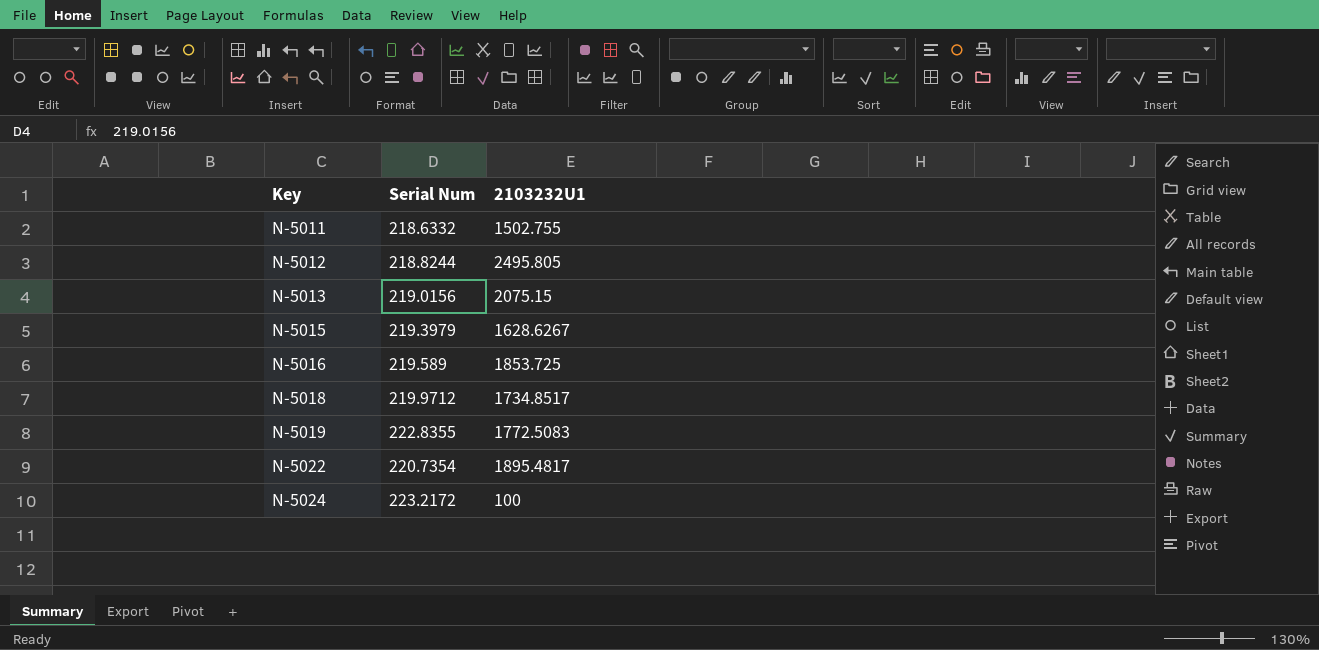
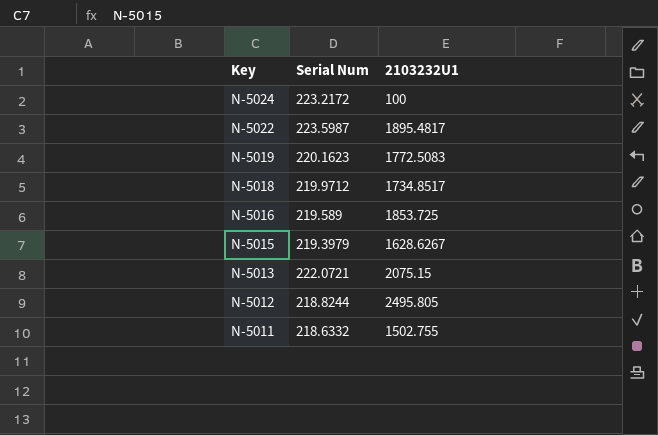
row order: Key ascending -> Key descending
N-5022 | Serial Num: 220.7354 -> 223.5987
N-5019 | Serial Num: 222.8355 -> 220.1623
N-5013 | Serial Num: 219.0156 -> 222.0721

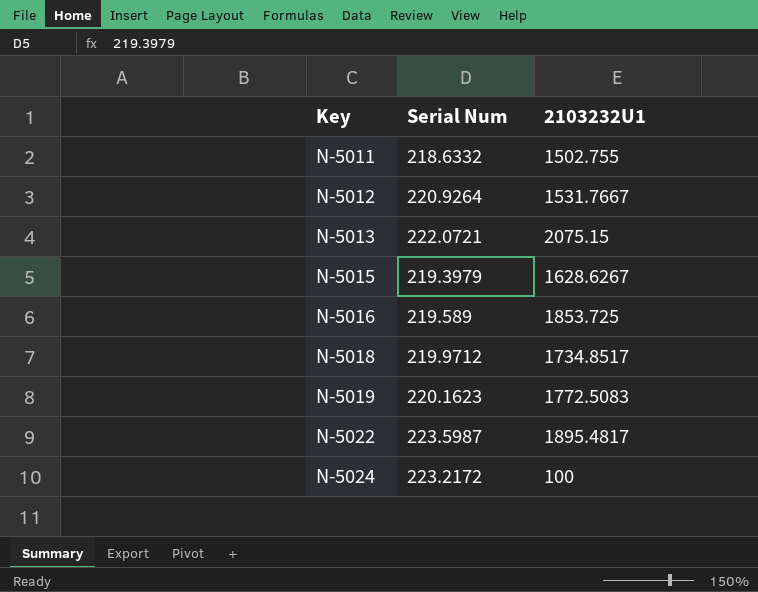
row order: Key descending -> Key ascending
N-5012 | Serial Num: 218.8244 -> 220.9264
N-5012 | 2103232U1: 2495.805 -> 1531.7667

